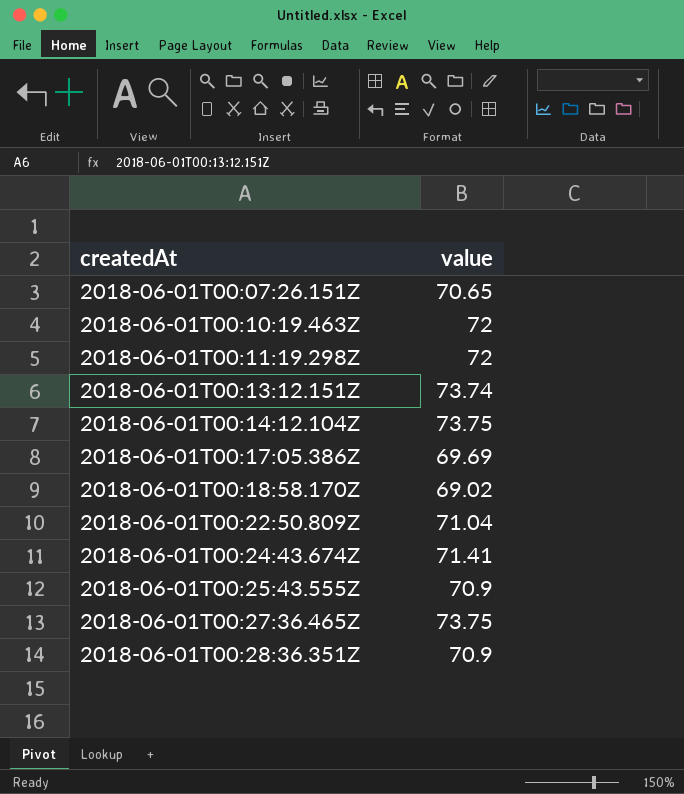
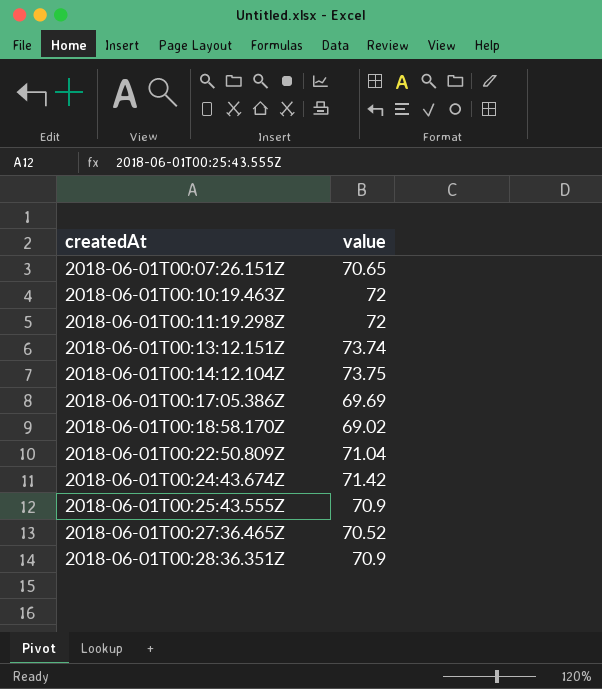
2018-06-01T00:24:43.674Z | value: 71.41 -> 71.42
2018-06-01T00:27:36.465Z | value: 73.75 -> 70.52

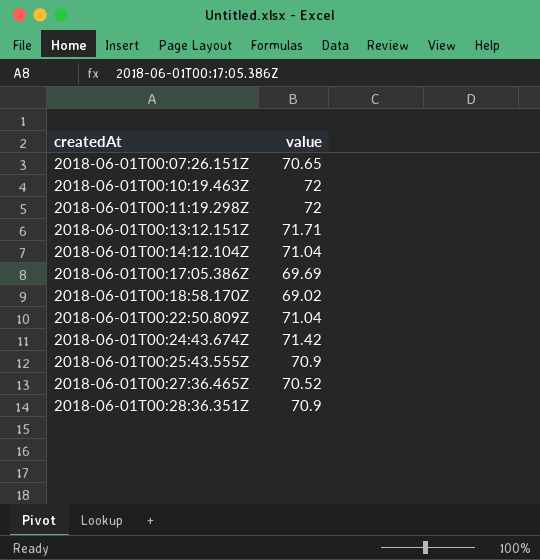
2018-06-01T00:13:12.151Z | value: 73.74 -> 71.71
2018-06-01T00:14:12.104Z | value: 73.75 -> 71.04

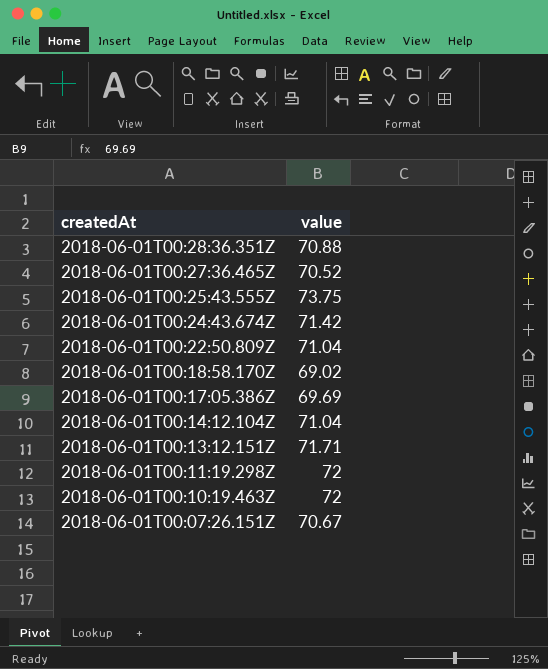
row order: createdAt ascending -> createdAt descending
2018-06-01T00:28:36.351Z | value: 70.9 -> 70.88
2018-06-01T00:25:43.555Z | value: 70.9 -> 73.75
2018-06-01T00:07:26.151Z | value: 70.65 -> 70.67

